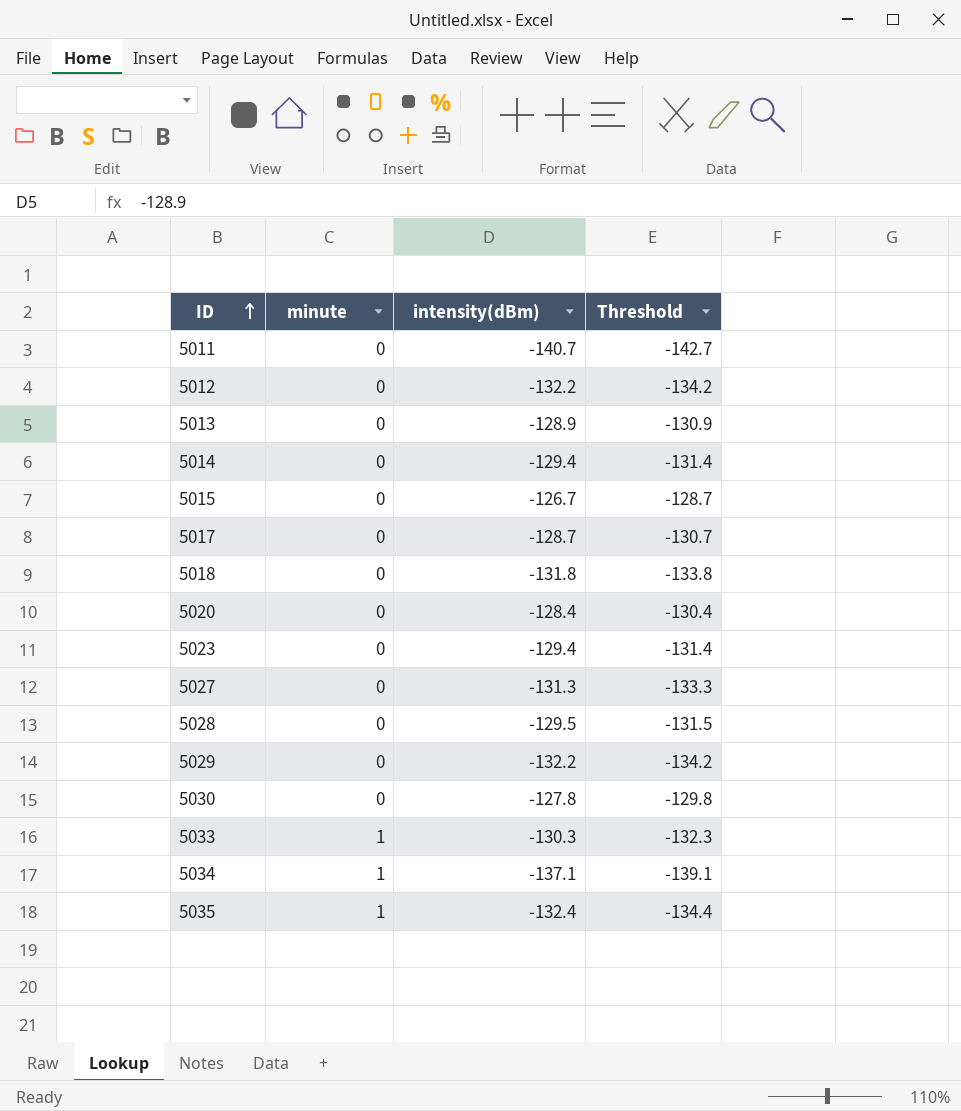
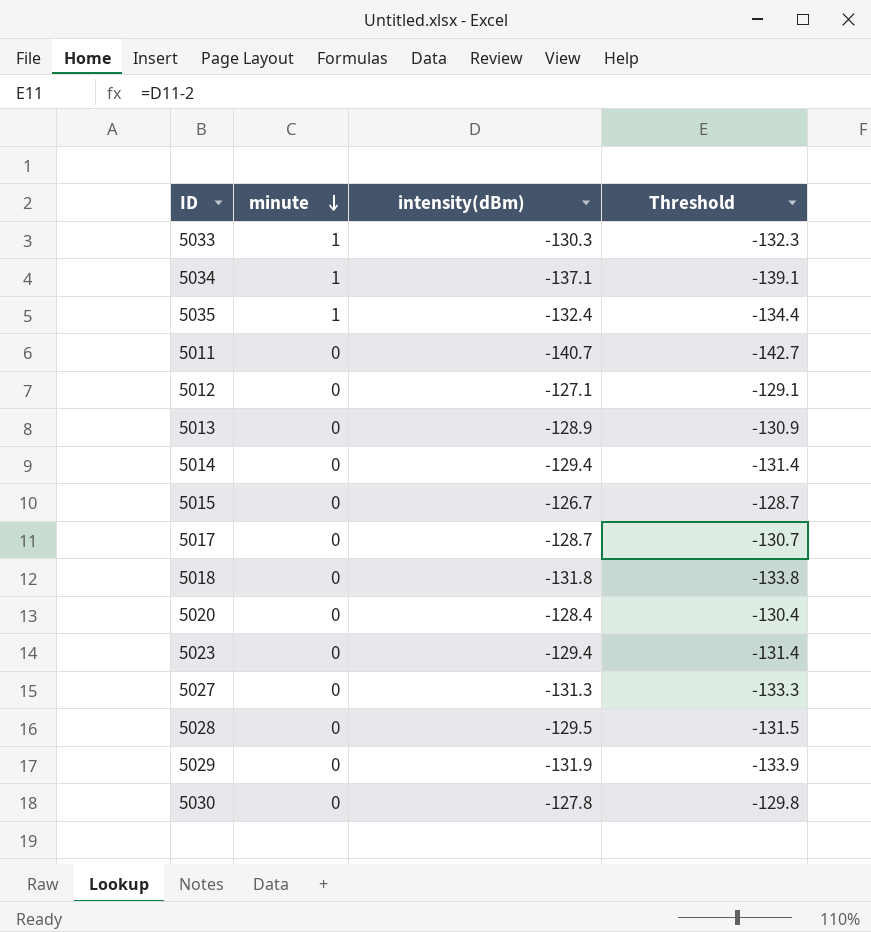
row order: ID ascending -> minute descending
5012 | intensity(dBm): -132.2 -> -127.1
5012 | Threshold: -134.2 -> -129.1
5029 | intensity(dBm): -132.2 -> -131.9
5029 | Threshold: -134.2 -> -133.9

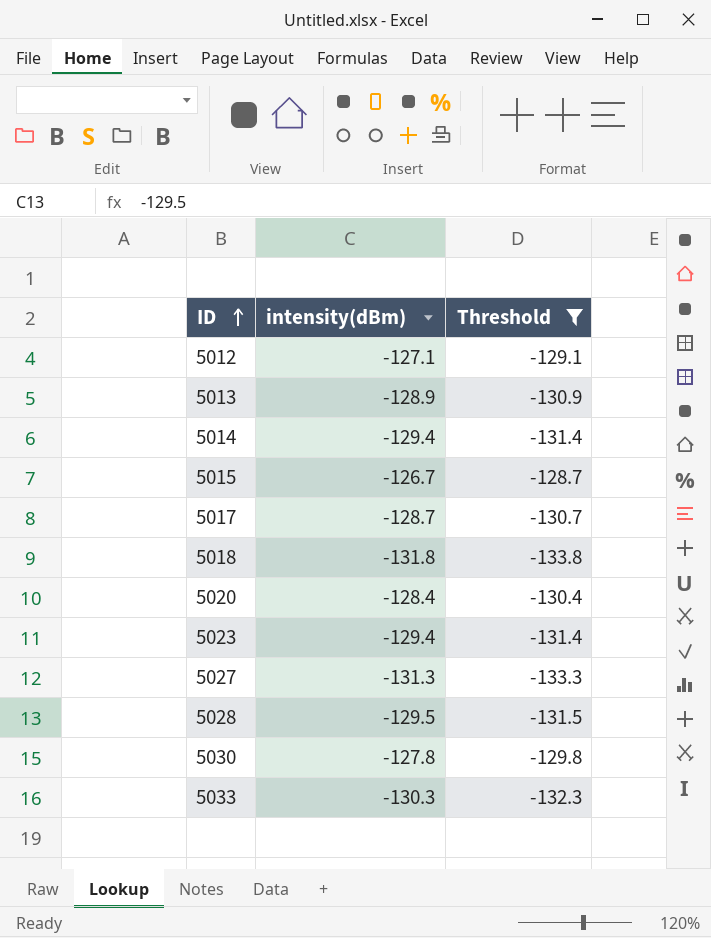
filter: none -> Threshold >= -133.8
row order: minute descending -> ID ascending
column minute | position: 2 -> none

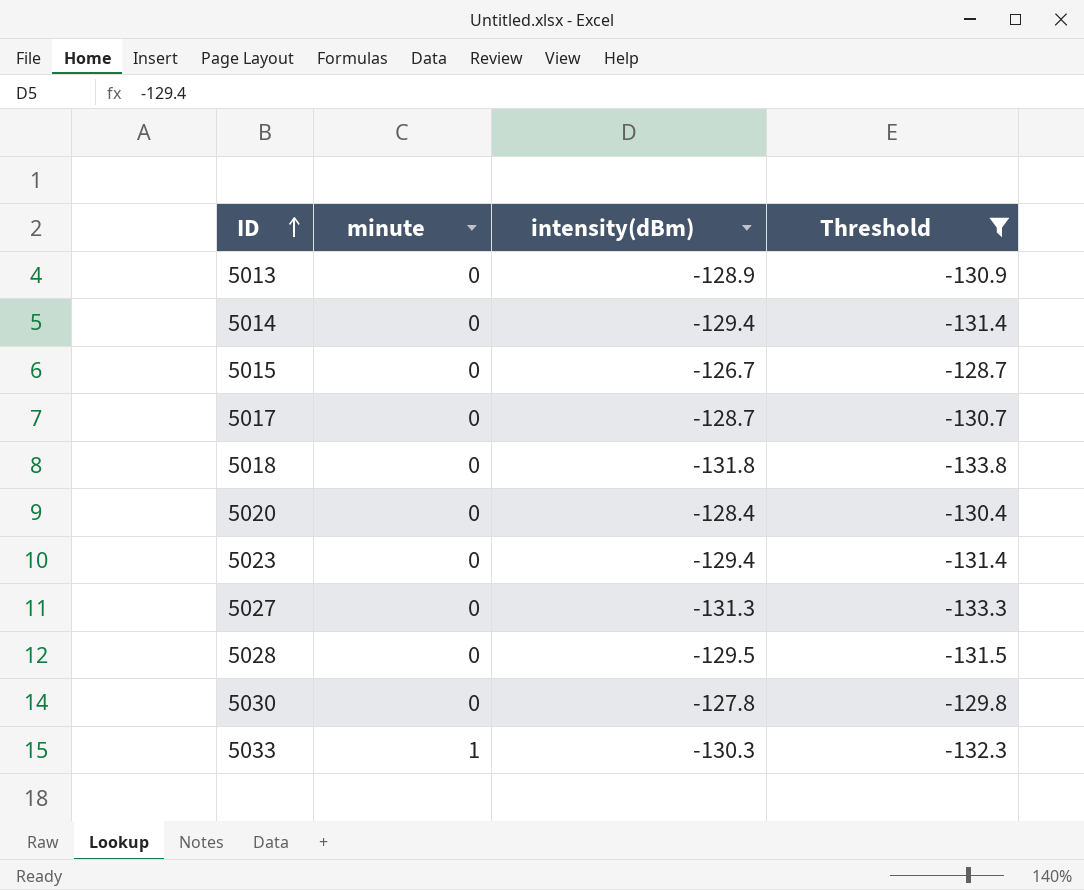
column minute | position: none -> 2
row 5012: -127.1 | -129.1 -> none

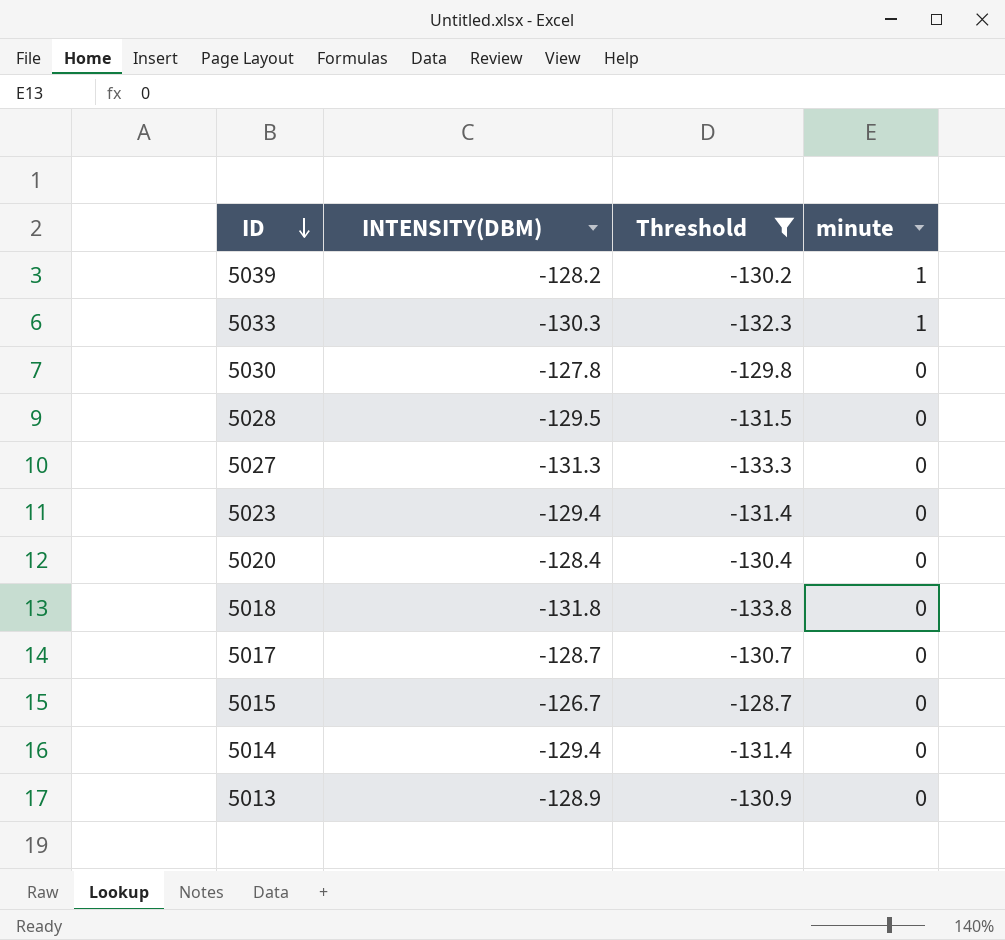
row order: ID ascending -> ID descending
column name: intensity(dBm) -> INTENSITY(DBM)
column minute | position: 2 -> 4
row 5039: none -> -128.2 | -130.2 | 1

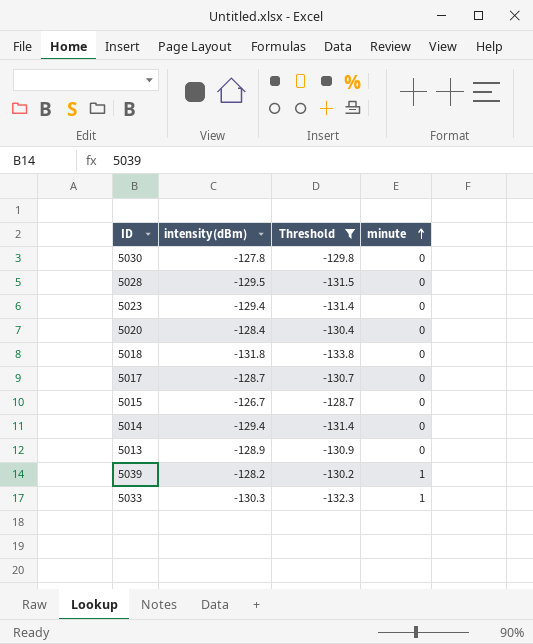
row order: ID descending -> minute ascending
column name: INTENSITY(DBM) -> intensity(dBm)
row 5027: -131.3 | -133.3 | 0 -> none

